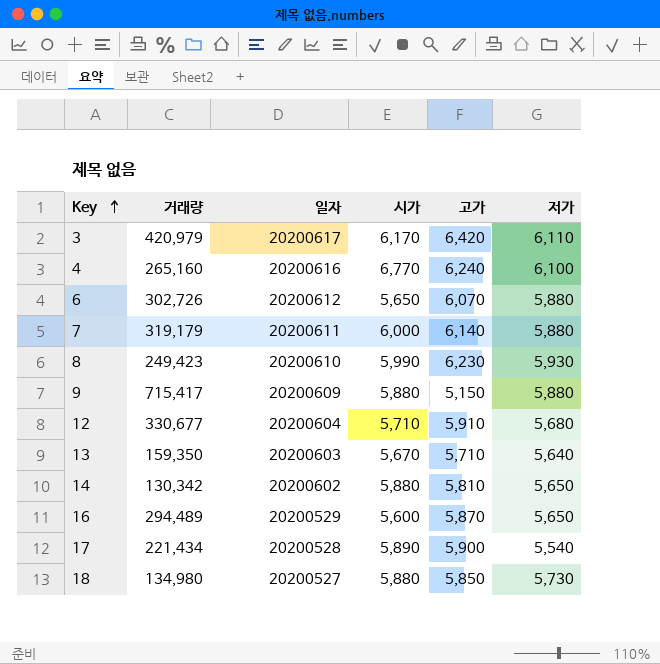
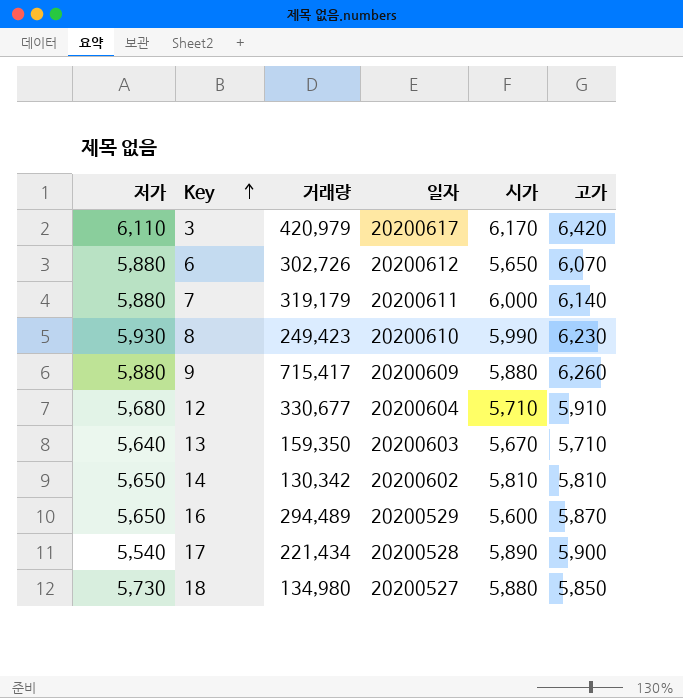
column 저가 | position: 6 -> 1
row 4: 265,160 | 20200616 | 6,770 | 6,240 | 6,100 -> none
9 | 고가: 5,150 -> 6,260
14 | 시가: 5,880 -> 5,810

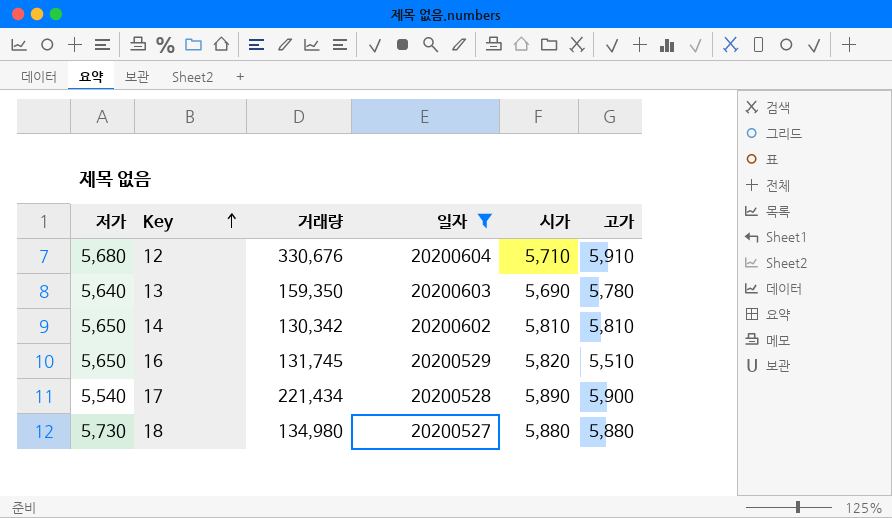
filter: none -> 일자 <= 20200604
12 | 거래량: 330,677 -> 330,676
13 | 시가: 5,670 -> 5,690
13 | 고가: 5,710 -> 5,780
16 | 거래량: 294,489 -> 131,745
16 | 시가: 5,600 -> 5,820
16 | 고가: 5,870 -> 5,510
18 | 고가: 5,850 -> 5,880

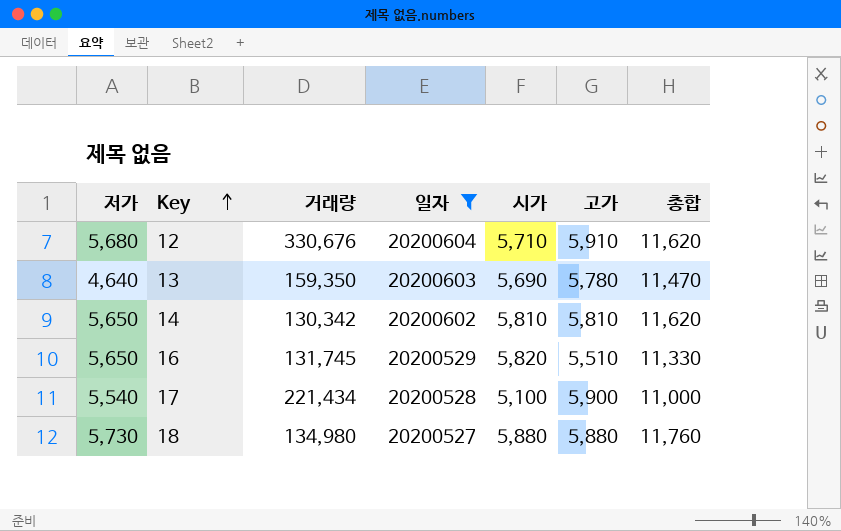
column 총합 | formula: none -> [시가] + [고가]
13 | 저가: 5,640 -> 4,640
17 | 시가: 5,890 -> 5,100

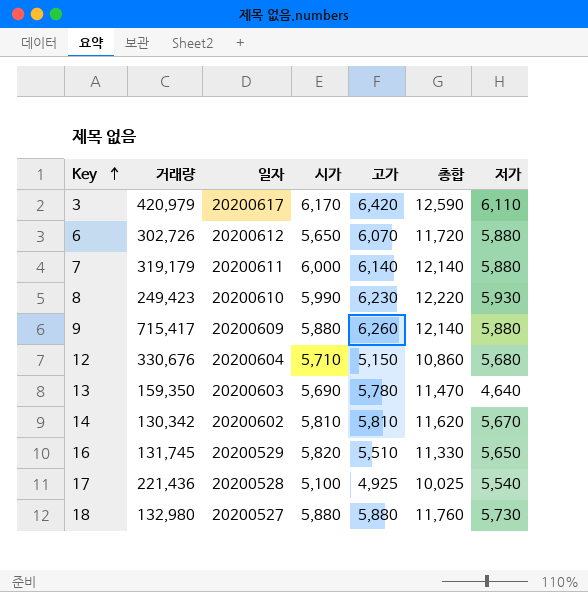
filter: 일자 <= 20200604 -> none
column 저가 | position: 1 -> 7
12 | 고가: 5,910 -> 5,150
12 | 총합: 11,620 -> 10,860
14 | 저가: 5,650 -> 5,670
17 | 거래량: 221,434 -> 221,436
17 | 고가: 5,900 -> 4,925
17 | 총합: 11,000 -> 10,025
18 | 거래량: 134,980 -> 132,980

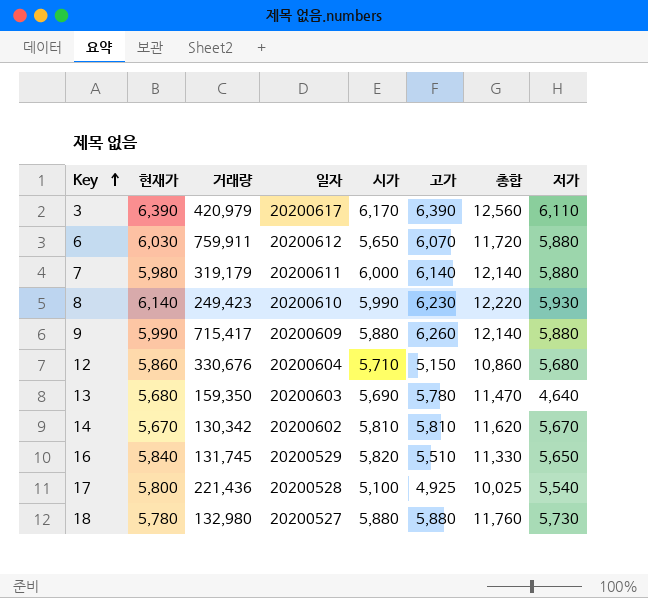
column 현재가 | position: none -> 2
3 | 고가: 6,420 -> 6,390
3 | 총합: 12,590 -> 12,560
6 | 거래량: 302,726 -> 759,911

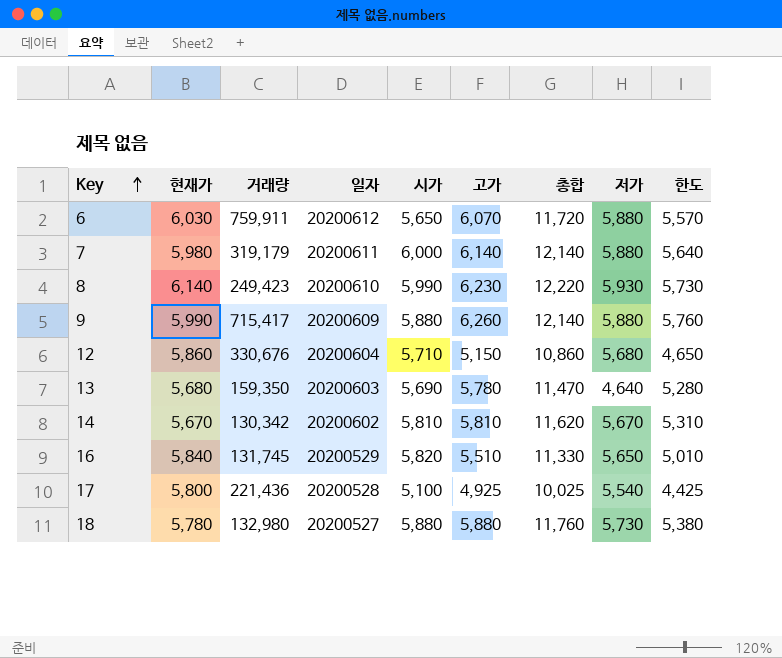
column 한도 | formula: none -> [고가] - 500
row 3: 6,390 | 420,979 | 20200617 | 6,170 | 6,390 | 12,560 | 6,110 -> none

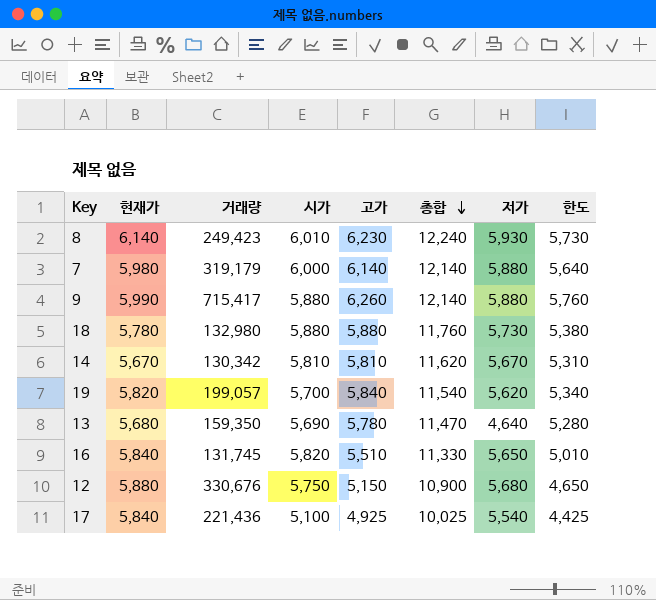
row order: Key ascending -> 총합 descending
column 일자 | position: 4 -> none
row 6: 6,030 | 759,911 | 20200612 | 5,650 | 6,070 | 11,720 | 5,880 | 5,570 -> none
8 | 시가: 5,990 -> 6,010
8 | 총합: 12,220 -> 12,240
row 19: none -> 5,820 | 199,057 | 5,700 | 5,840 | 11,540 | 5,620 | 5,340
12 | 현재가: 5,860 -> 5,880
12 | 시가: 5,710 -> 5,750
12 | 총합: 10,860 -> 10,900
17 | 현재가: 5,800 -> 5,840

